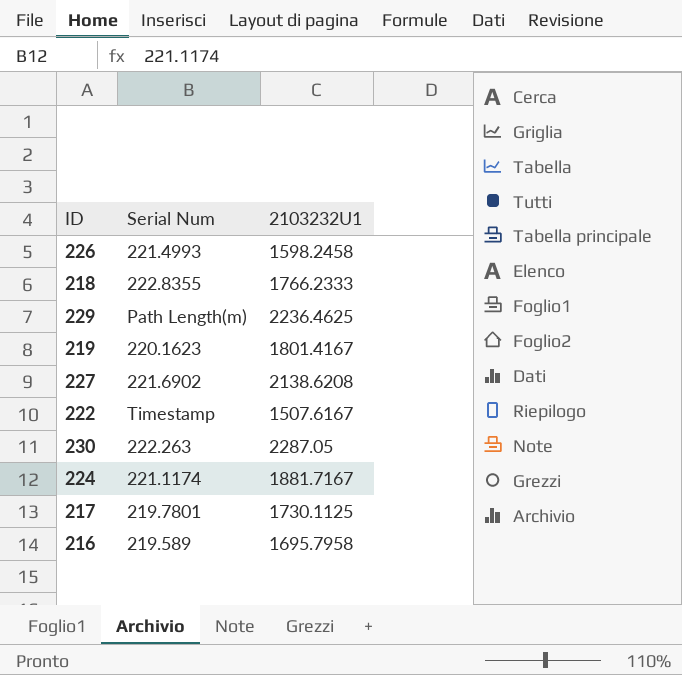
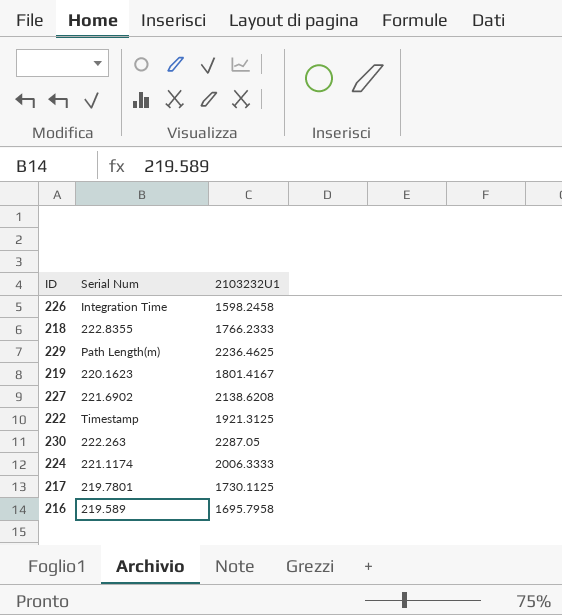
226 | Serial Num: 221.4993 -> Integration Time
222 | 2103232U1: 1507.6167 -> 1921.3125
224 | 2103232U1: 1881.7167 -> 2006.3333

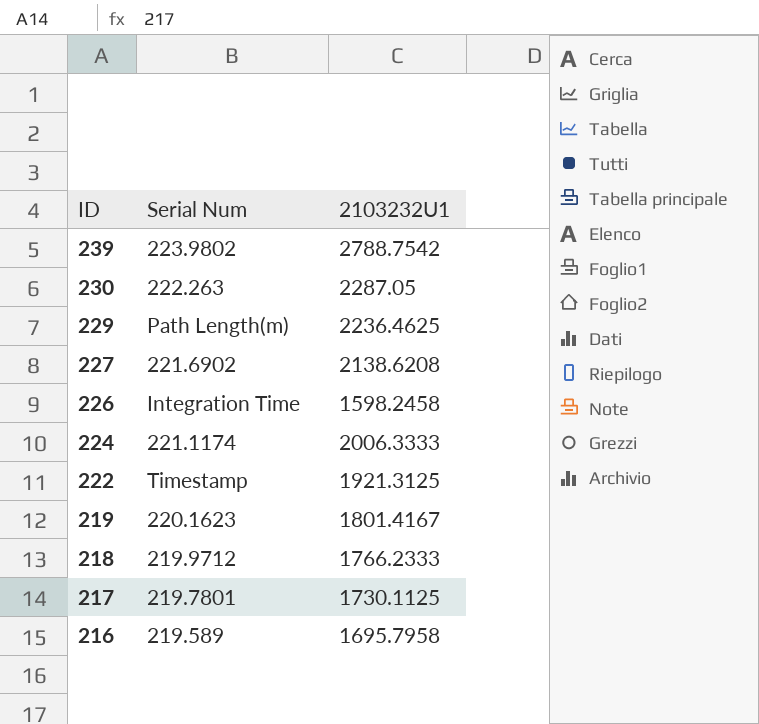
row order: none -> ID descending
row 239: none -> 223.9802 | 2788.7542
218 | Serial Num: 222.8355 -> 219.9712

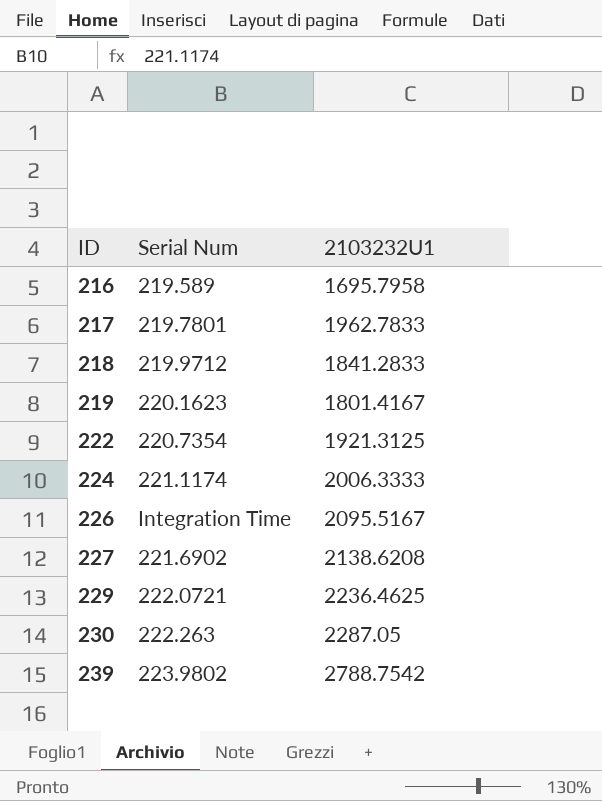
row order: ID descending -> ID ascending
217 | 2103232U1: 1730.1125 -> 1962.7833
218 | 2103232U1: 1766.2333 -> 1841.2833
222 | Serial Num: Timestamp -> 220.7354
226 | 2103232U1: 1598.2458 -> 2095.5167
229 | Serial Num: Path Length(m) -> 222.0721

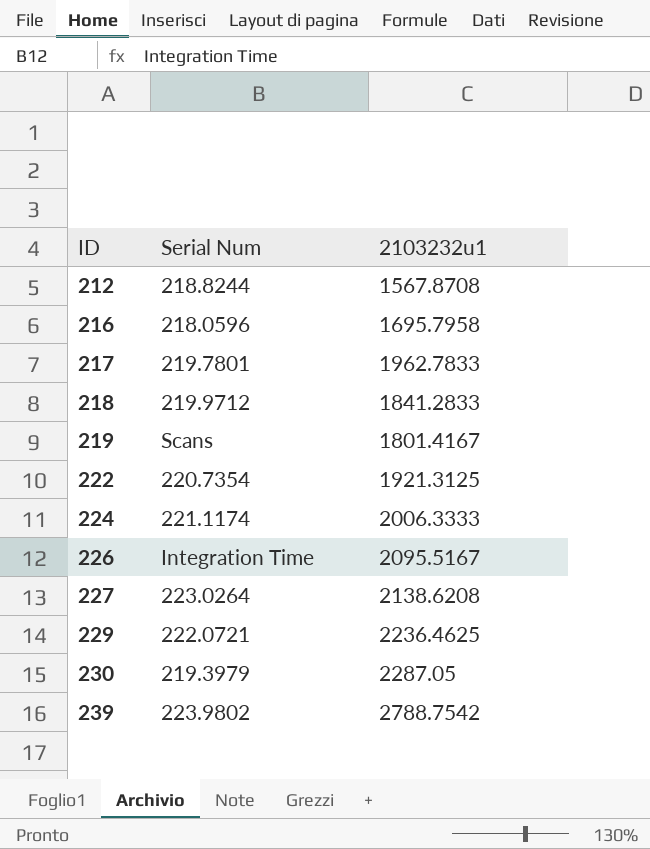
column name: 2103232U1 -> 2103232u1
row 212: none -> 218.8244 | 1567.8708
216 | Serial Num: 219.589 -> 218.0596
219 | Serial Num: 220.1623 -> Scans
227 | Serial Num: 221.6902 -> 223.0264
230 | Serial Num: 222.263 -> 219.3979

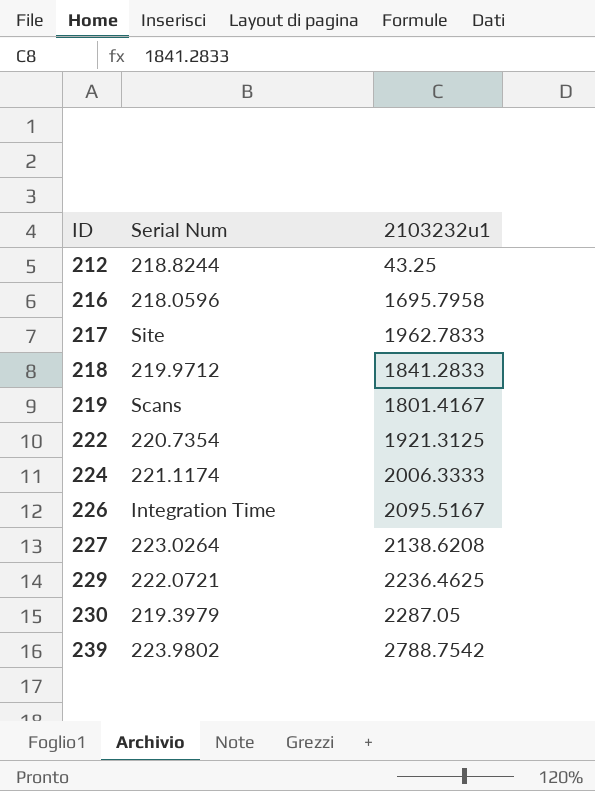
212 | 2103232u1: 1567.8708 -> 43.25
217 | Serial Num: 219.7801 -> Site

